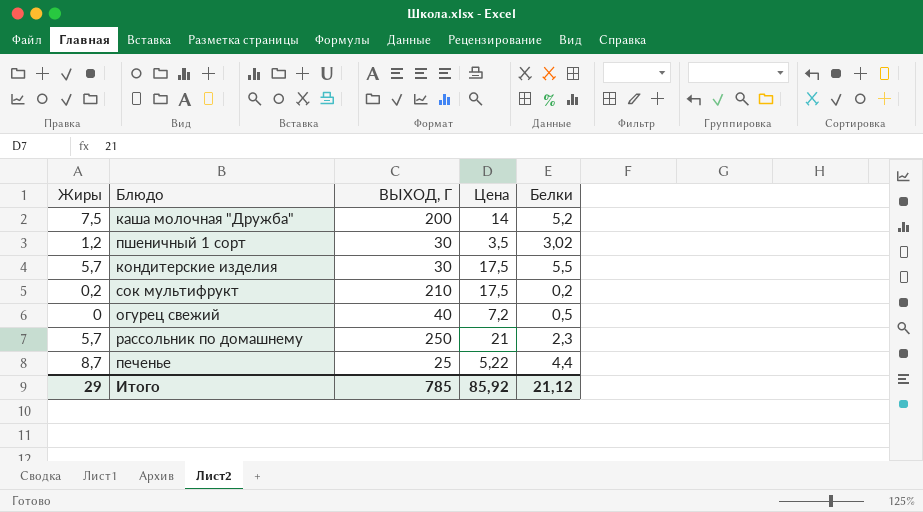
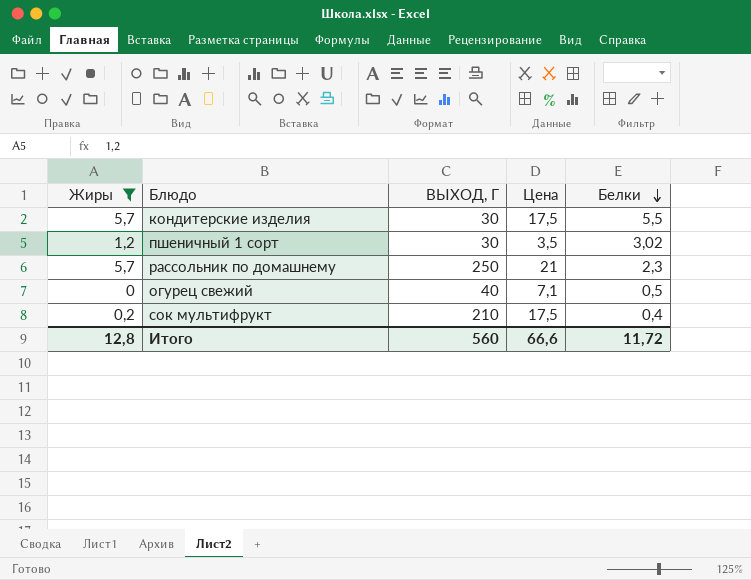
filter: none -> Жиры <= 5,7
row order: none -> Белки descending
огурец свежий | Цена: 7,2 -> 7,1
сок мультифрукт | Белки: 0,2 -> 0,4
Итого | Жиры: 29 -> 12,8
Итого | ВЫХОД, Г: 785 -> 560
Итого | Цена: 85,92 -> 66,6
Итого | Белки: 21,12 -> 11,72

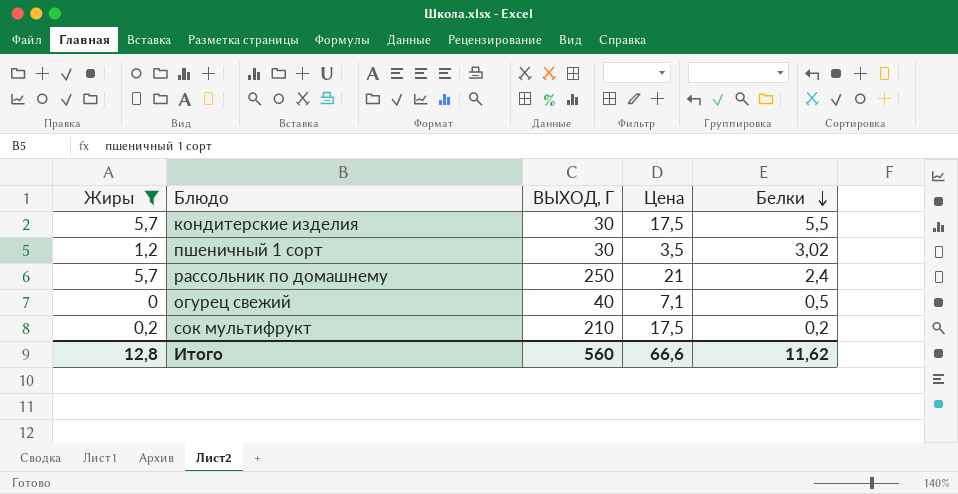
рассольник по домашнему | Белки: 2,3 -> 2,4
сок мультифрукт | Белки: 0,4 -> 0,2
Итого | Белки: 11,72 -> 11,62

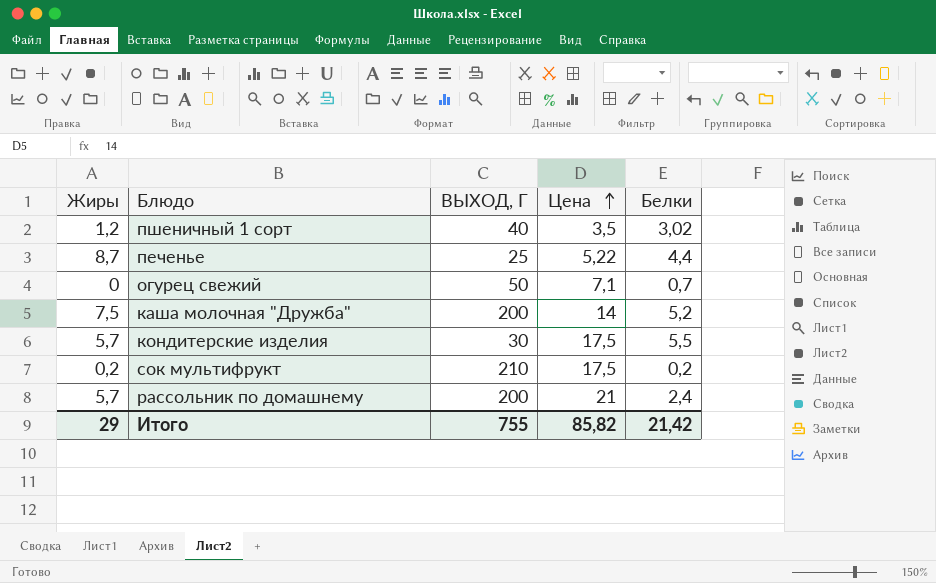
filter: Жиры <= 5,7 -> none
row order: Белки descending -> Цена ascending
пшеничный 1 сорт | ВЫХОД, Г: 30 -> 40
огурец свежий | ВЫХОД, Г: 40 -> 50
огурец свежий | Белки: 0,5 -> 0,7
рассольник по домашнему | ВЫХОД, Г: 250 -> 200
Итого | Жиры: 12,8 -> 29
Итого | ВЫХОД, Г: 560 -> 755
Итого | Цена: 66,6 -> 85,82
Итого | Белки: 11,62 -> 21,42

